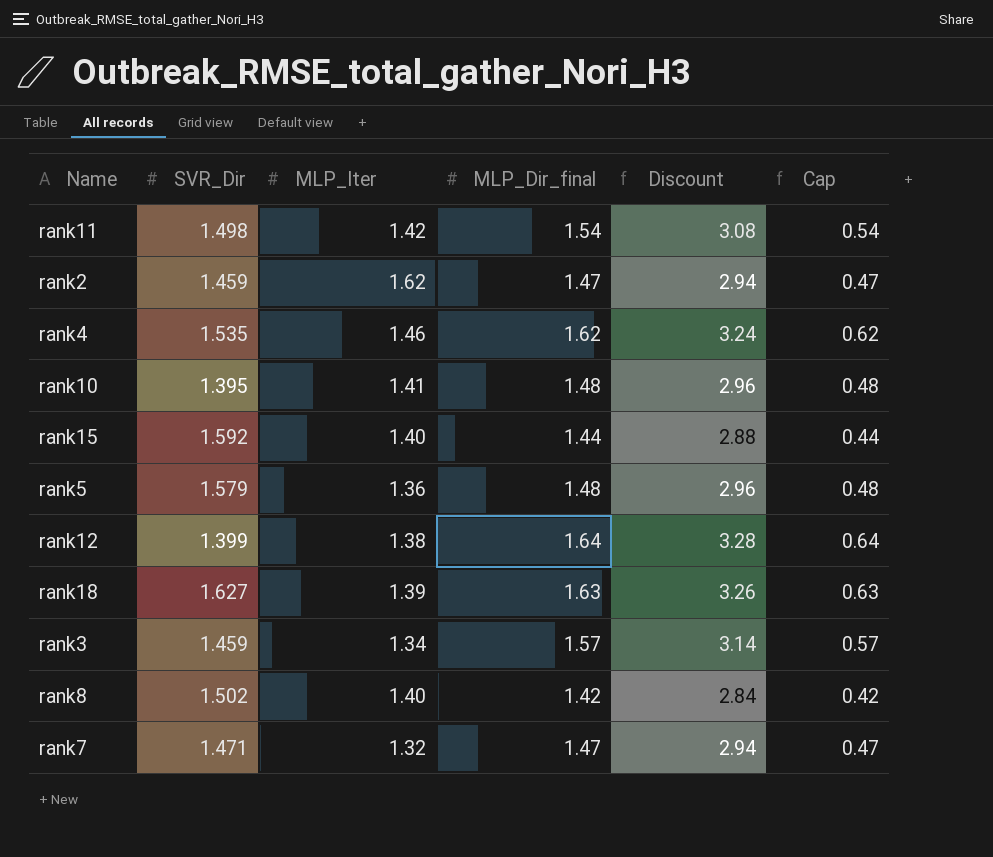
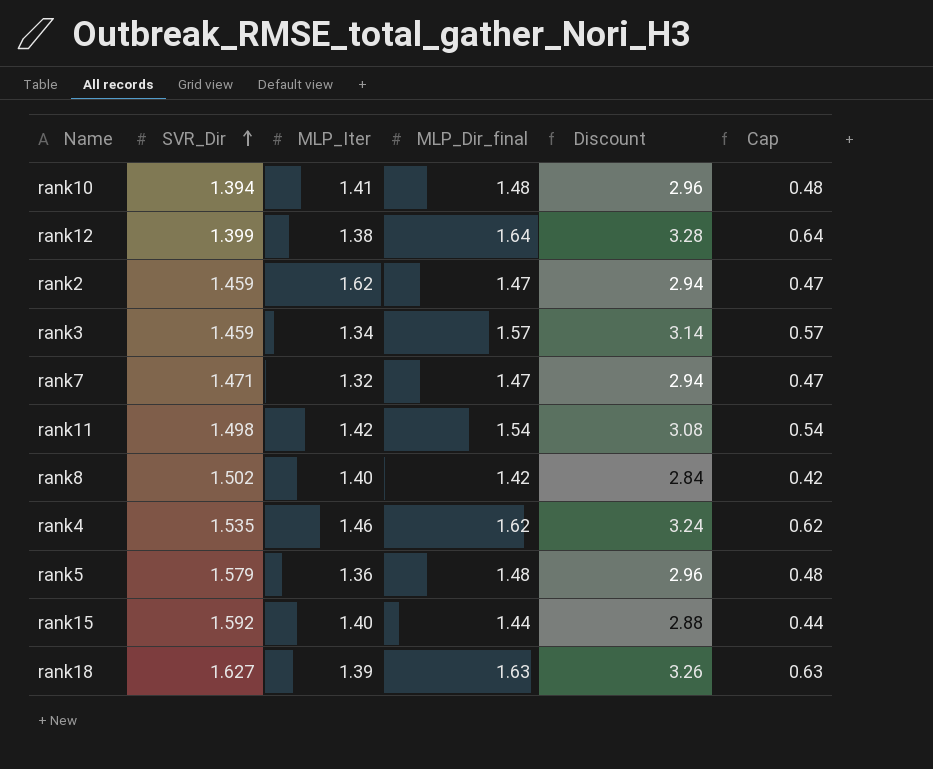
row order: none -> SVR_Dir ascending
rank10 | SVR_Dir: 1.395 -> 1.394

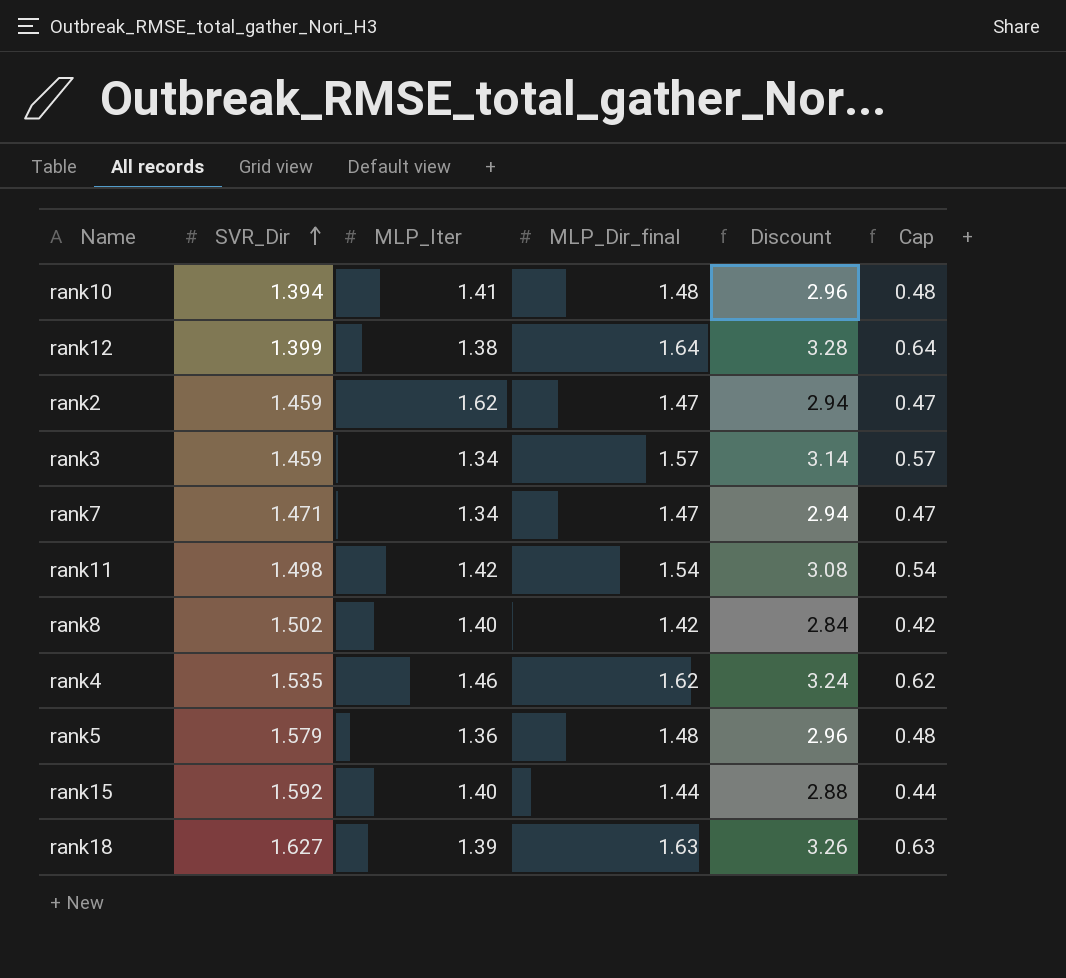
rank7 | MLP_Iter: 1.32 -> 1.34

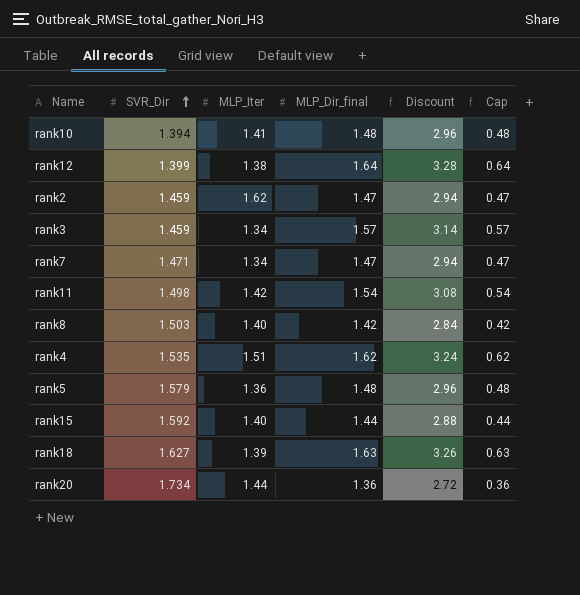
rank8 | SVR_Dir: 1.502 -> 1.503
rank4 | MLP_Iter: 1.46 -> 1.51
row rank20: none -> 1.734 | 1.44 | 1.36 | 2.72 | 0.36

